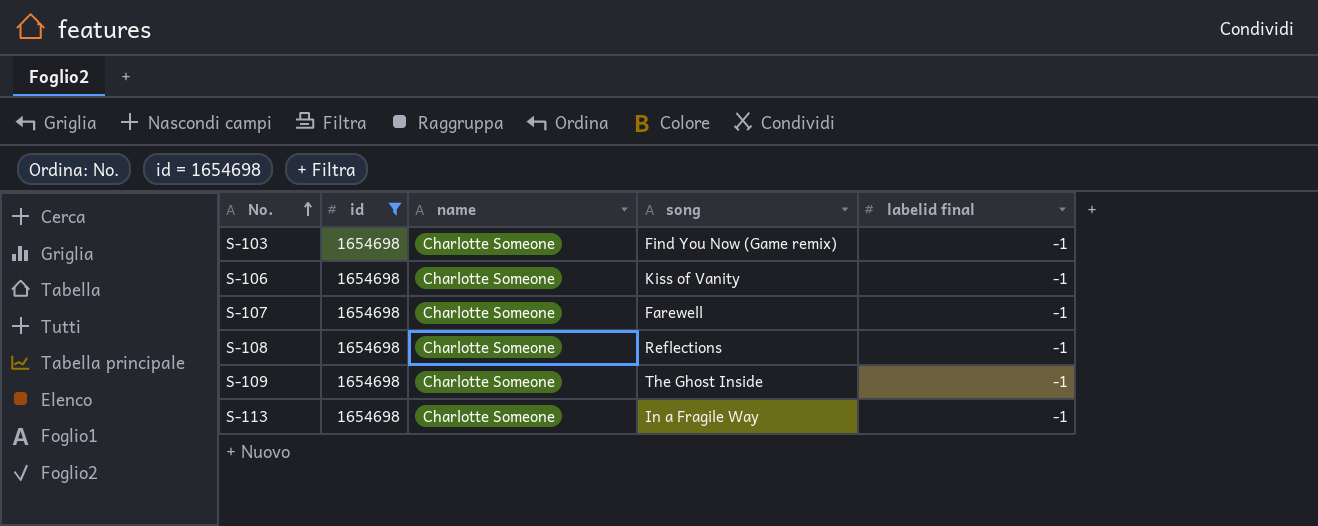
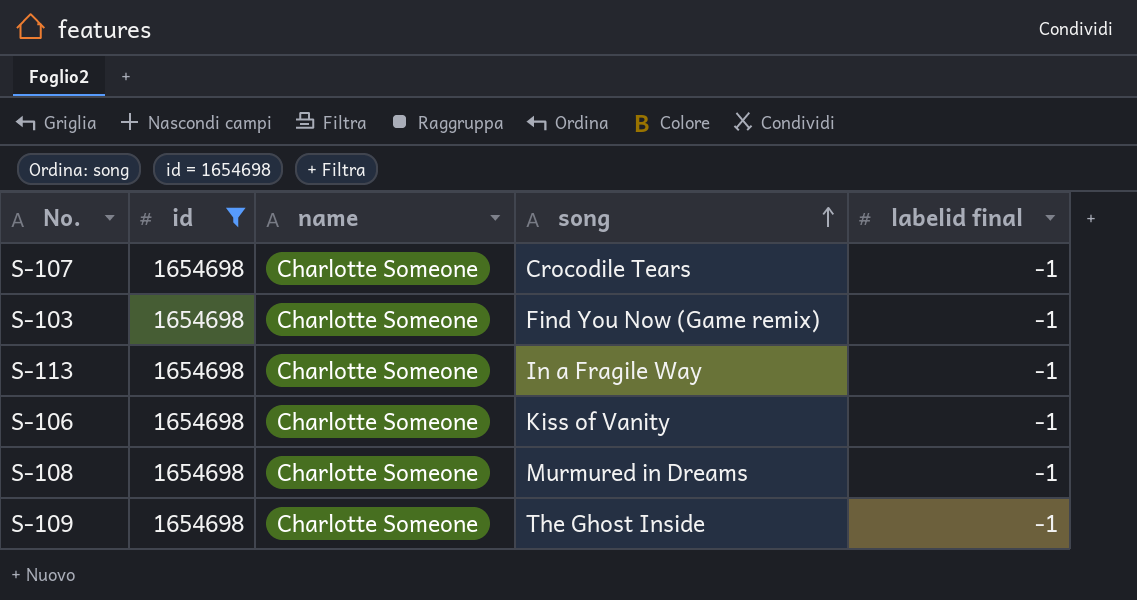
row order: No. ascending -> song ascending
S-107 | song: Farewell -> Crocodile Tears
S-108 | song: Reflections -> Murmured in Dreams

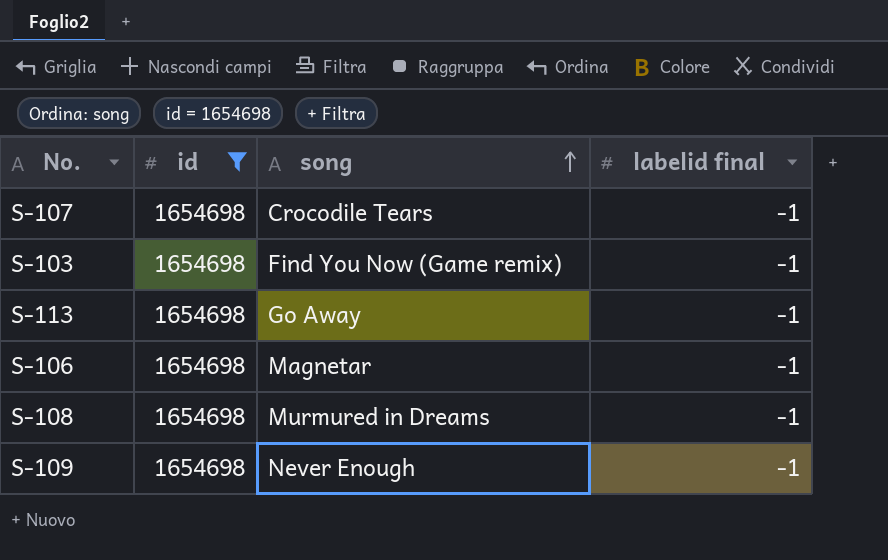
column name | position: 3 -> none
S-113 | song: In a Fragile Way -> Go Away
S-106 | song: Kiss of Vanity -> Magnetar
S-109 | song: The Ghost Inside -> Never Enough

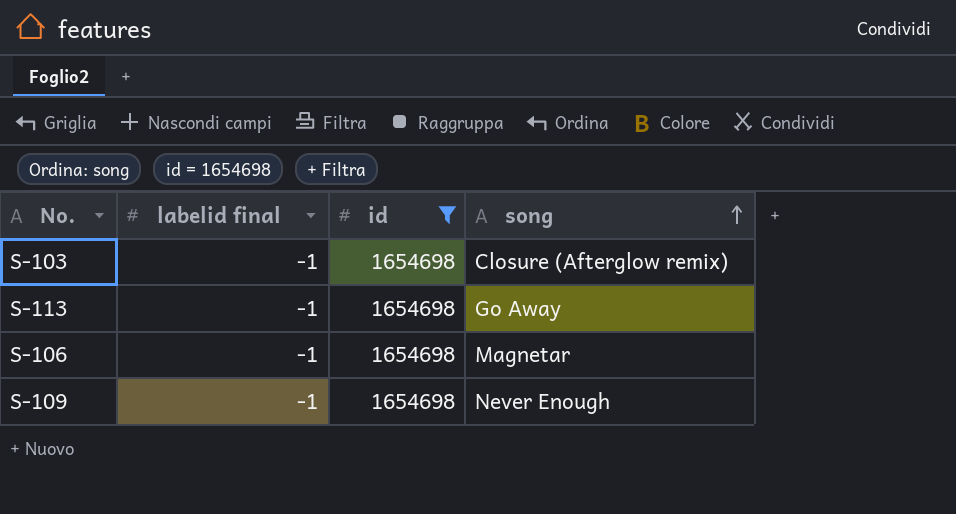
column labelid final | position: 4 -> 2
row S-107: 1654698 | Crocodile Tears | -1 -> none
row S-108: 1654698 | Murmured in Dreams | -1 -> none
S-103 | song: Find You Now (Game remix) -> Closure (Afterglow remix)

